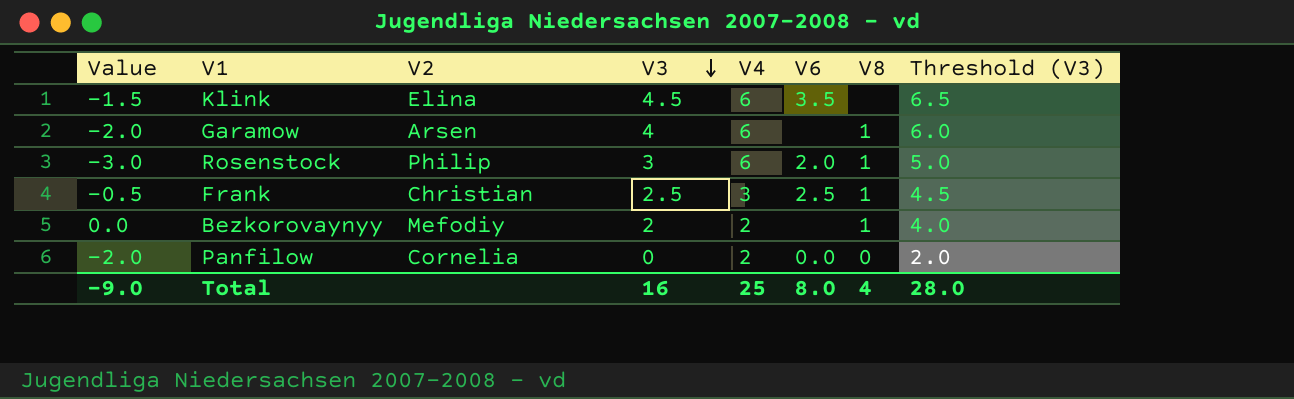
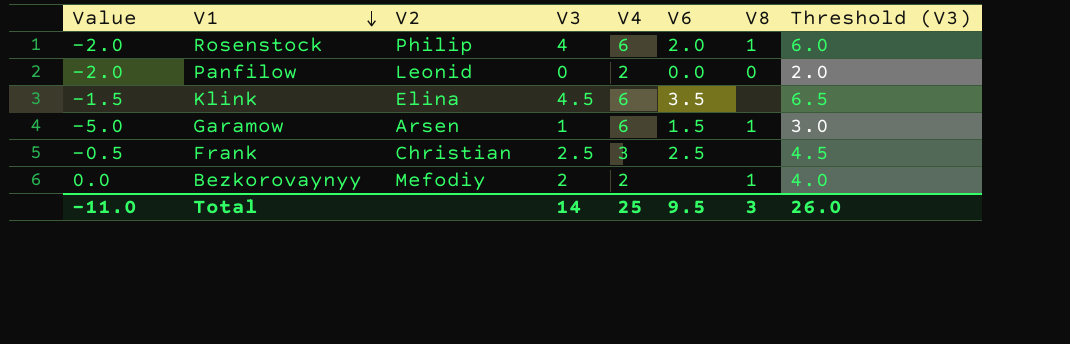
row order: V3 descending -> V1 descending
Rosenstock | Value: -3.0 -> -2.0
Rosenstock | V3: 3 -> 4
Rosenstock | Threshold (V3): 5.0 -> 6.0
Panfilow | V2: Cornelia -> Leonid
Garamow | Value: -2.0 -> -5.0
Garamow | V3: 4 -> 1
Garamow | V6: none -> 1.5
Garamow | Threshold (V3): 6.0 -> 3.0
Frank | V8: 1 -> none
Total | Value: -9.0 -> -11.0
Total | V3: 16 -> 14
Total | V6: 8.0 -> 9.5
Total | V8: 4 -> 3
Total | Threshold (V3): 28.0 -> 26.0

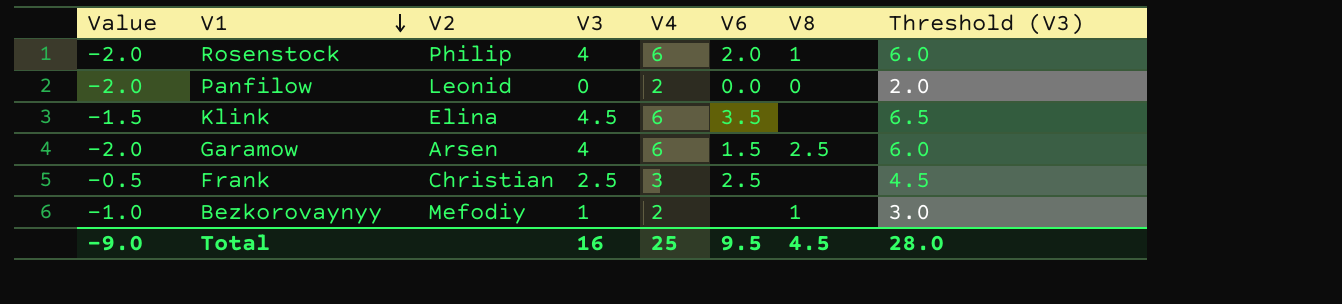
Garamow | Value: -5.0 -> -2.0
Garamow | V3: 1 -> 4
Garamow | V8: 1 -> 2.5
Garamow | Threshold (V3): 3.0 -> 6.0
Bezkorovaynyy | Value: 0.0 -> -1.0
Bezkorovaynyy | V3: 2 -> 1
Bezkorovaynyy | Threshold (V3): 4.0 -> 3.0
Total | Value: -11.0 -> -9.0
Total | V3: 14 -> 16
Total | V8: 3 -> 4.5
Total | Threshold (V3): 26.0 -> 28.0

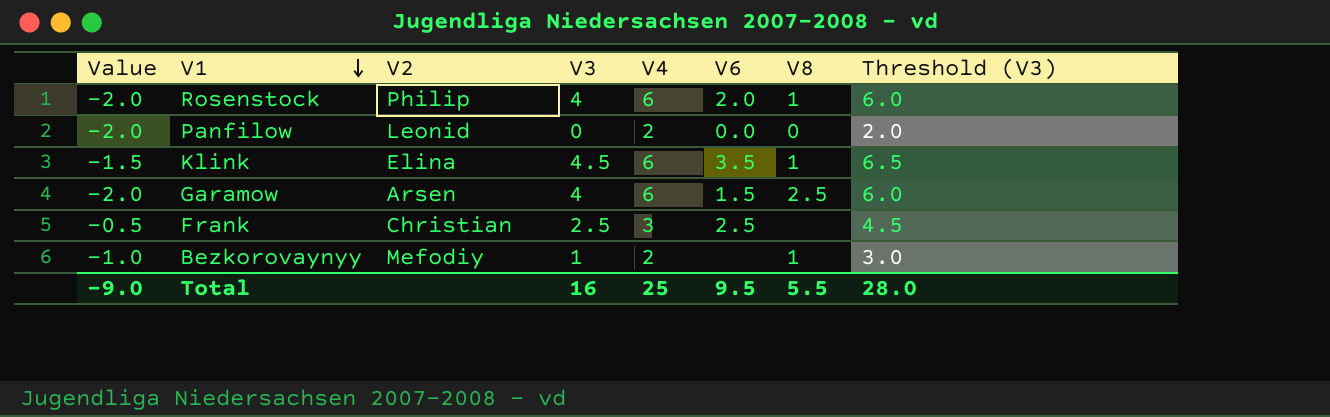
Klink | V8: none -> 1
Total | V8: 4.5 -> 5.5

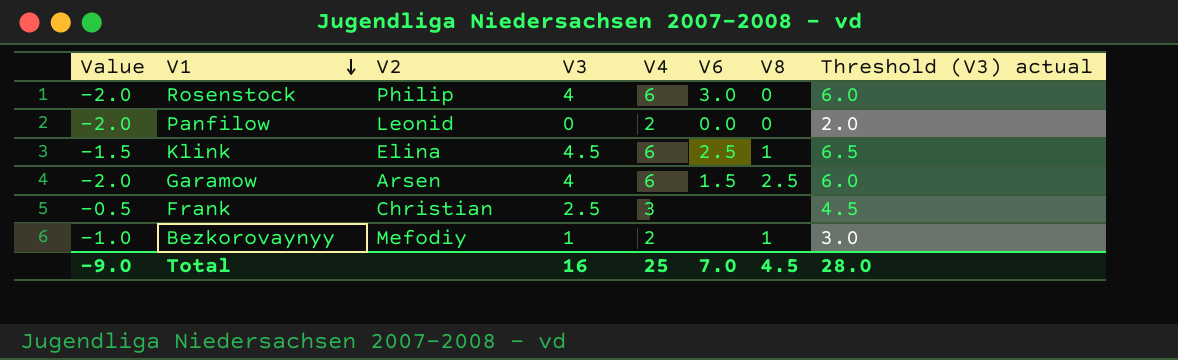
column name: Threshold (V3) -> Threshold (V3) actual
Rosenstock | V6: 2.0 -> 3.0
Rosenstock | V8: 1 -> 0
Klink | V6: 3.5 -> 2.5
Frank | V6: 2.5 -> none
Total | V6: 9.5 -> 7.0
Total | V8: 5.5 -> 4.5

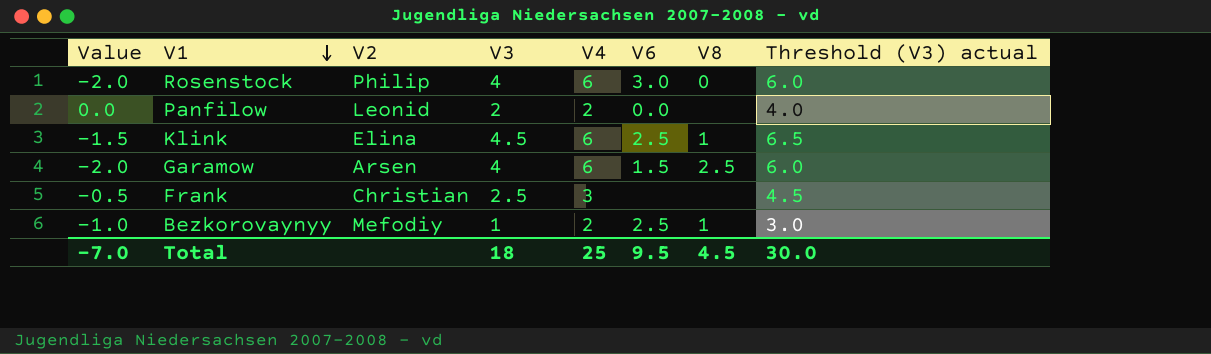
Panfilow | Value: -2.0 -> 0.0
Panfilow | V3: 0 -> 2
Panfilow | V8: 0 -> none
Panfilow | Threshold (V3) actual: 2.0 -> 4.0
Bezkorovaynyy | V6: none -> 2.5
Total | Value: -9.0 -> -7.0
Total | V3: 16 -> 18
Total | V6: 7.0 -> 9.5
Total | Threshold (V3) actual: 28.0 -> 30.0

